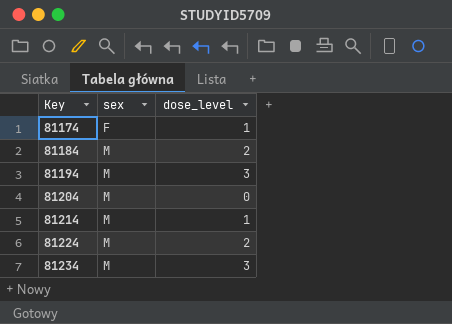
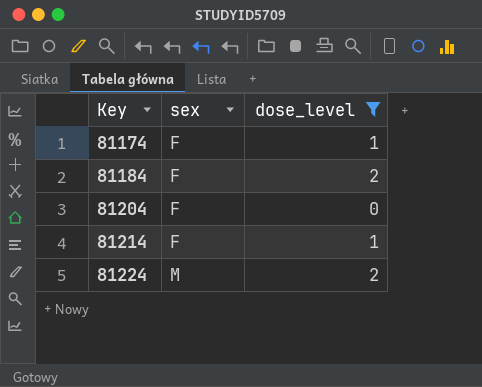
filter: none -> dose_level != 3
81184 | sex: M -> F
81204 | sex: M -> F
81214 | sex: M -> F

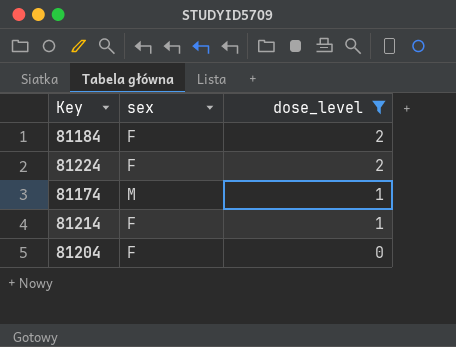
row order: Key ascending -> dose_level descending
81224 | sex: M -> F
81174 | sex: F -> M

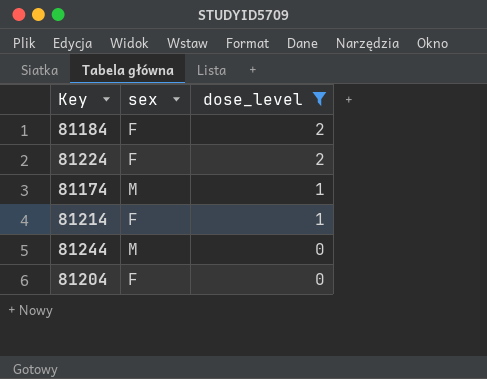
row 81244: none -> M | 0

